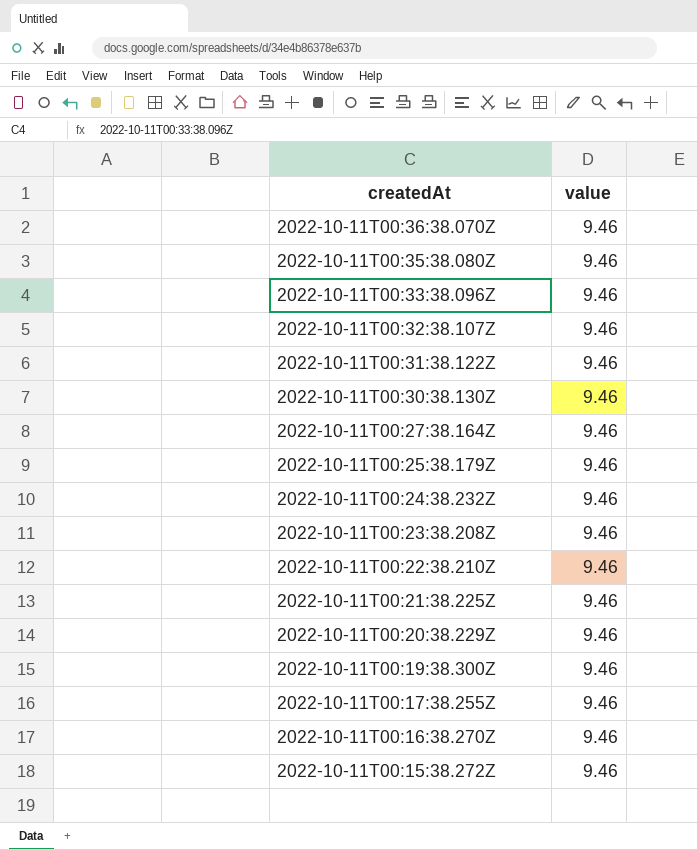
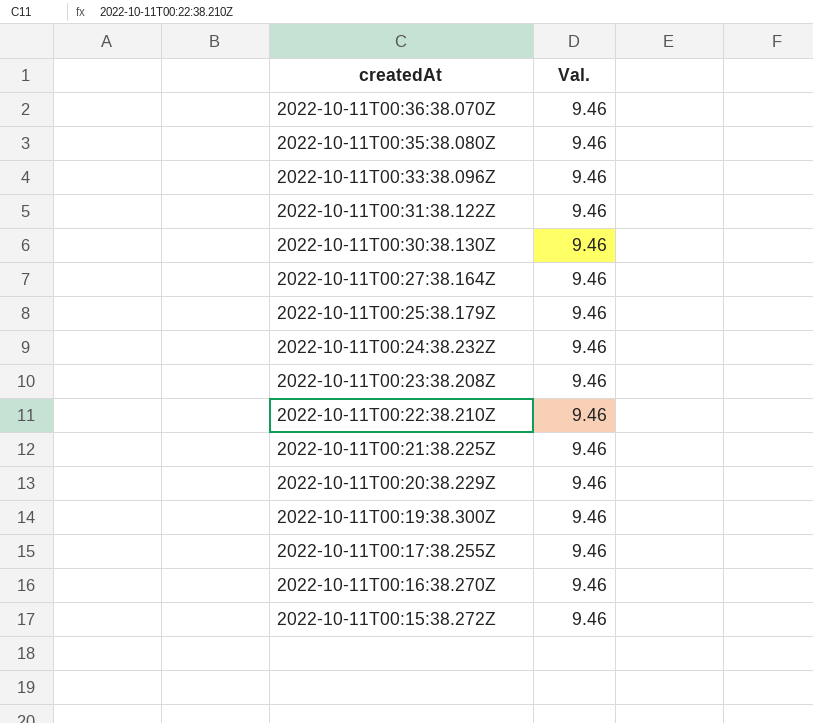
column name: value -> Val.
row 2022-10-11T00:32:38.107Z: 9.46 -> none

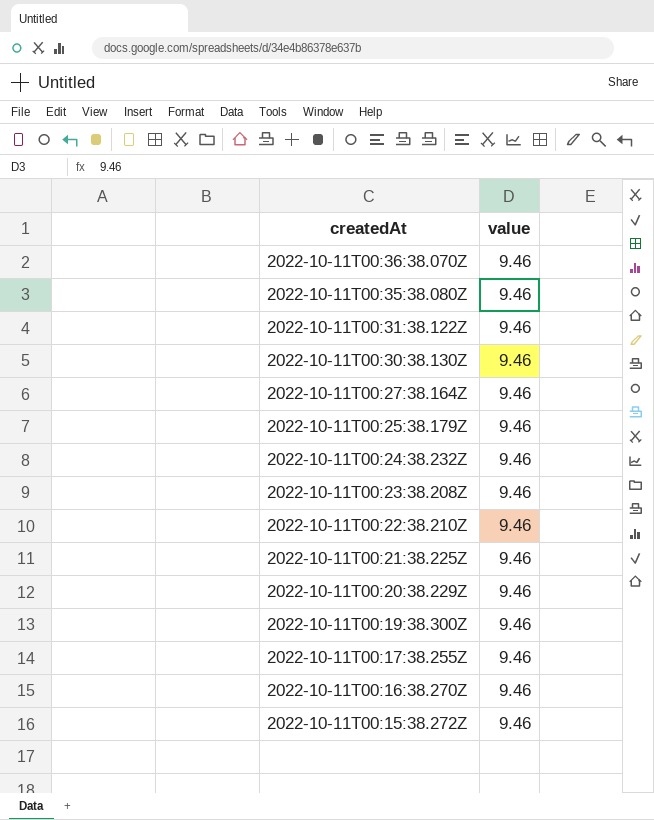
column name: Val. -> value
row 2022-10-11T00:33:38.096Z: 9.46 -> none

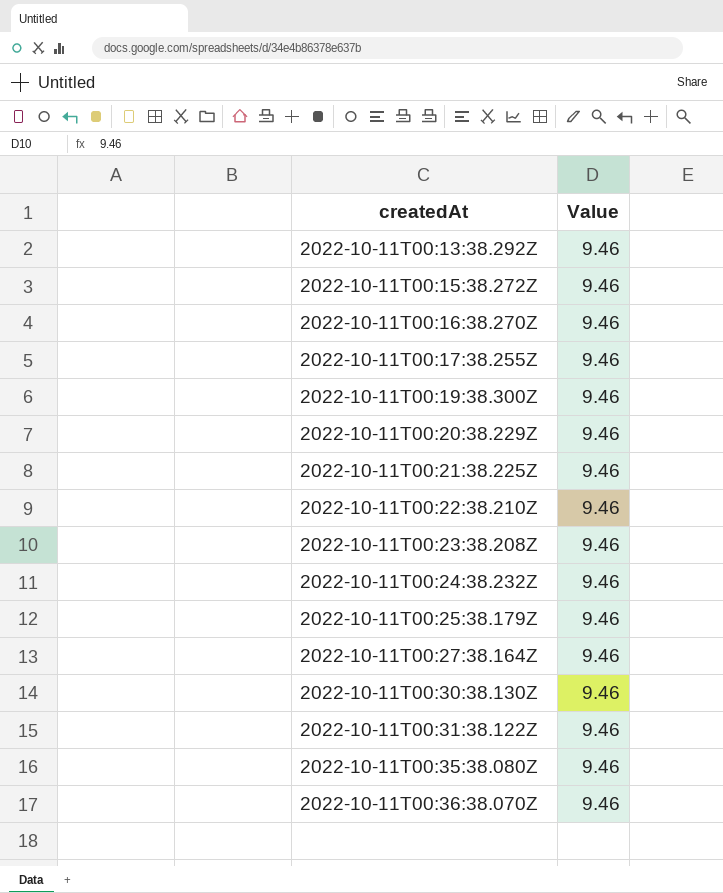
row order: createdAt descending -> createdAt ascending
column name: value -> Value
row 2022-10-11T00:13:38.292Z: none -> 9.46

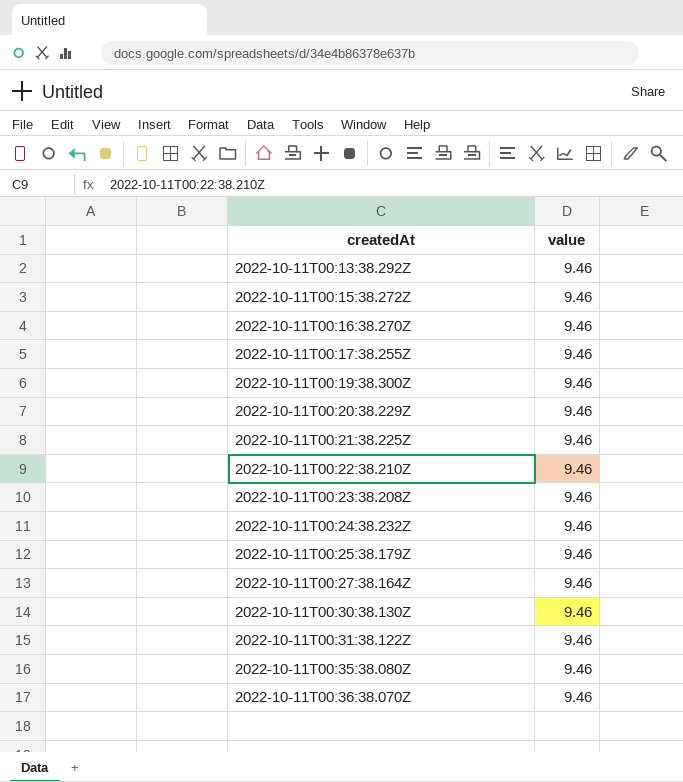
column name: Value -> value

